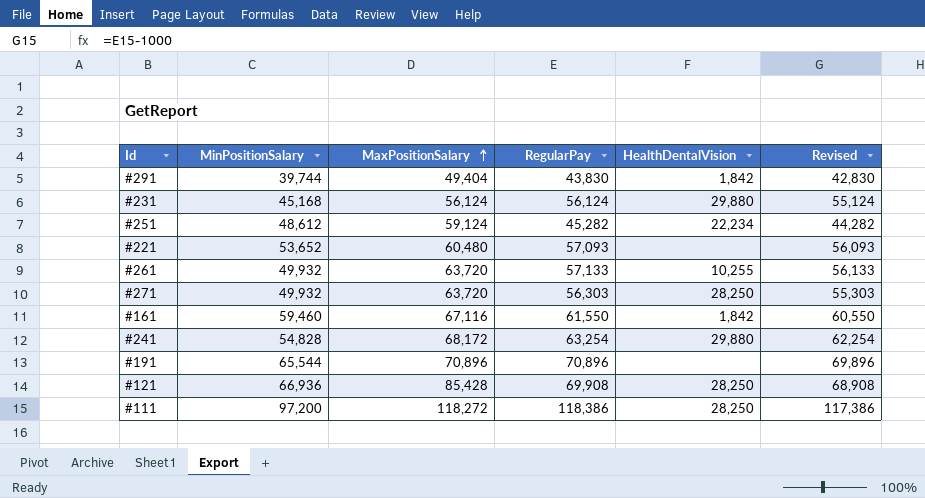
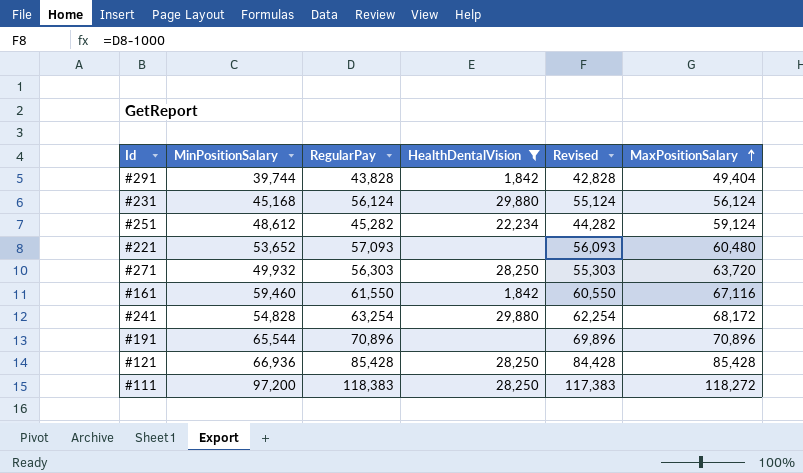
filter: none -> HealthDentalVision != 10,255
column MaxPositionSalary | position: 3 -> 6
#291 | RegularPay: 43,830 -> 43,828
#291 | Revised: 42,830 -> 42,828
#121 | RegularPay: 69,908 -> 85,428
#121 | Revised: 68,908 -> 84,428
#111 | RegularPay: 118,386 -> 118,383
#111 | Revised: 117,386 -> 117,383

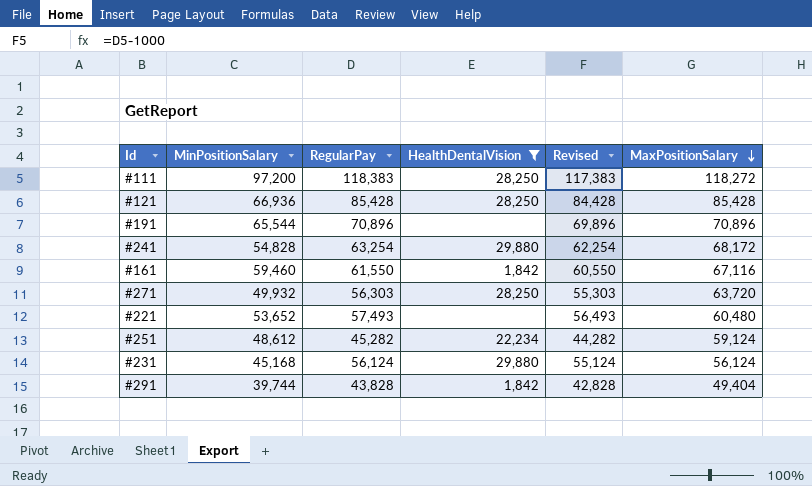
row order: MaxPositionSalary ascending -> MaxPositionSalary descending
#221 | RegularPay: 57,093 -> 57,493
#221 | Revised: 56,093 -> 56,493

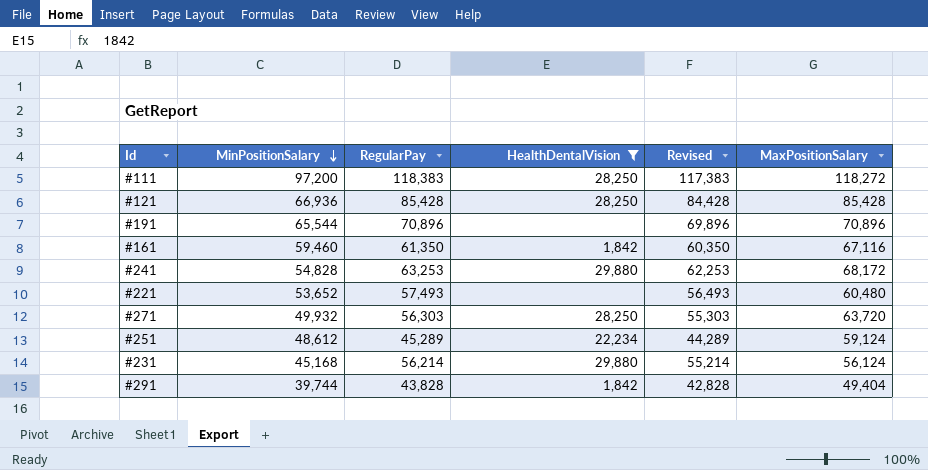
row order: MaxPositionSalary descending -> MinPositionSalary descending
#161 | RegularPay: 61,550 -> 61,350
#161 | Revised: 60,550 -> 60,350
#241 | RegularPay: 63,254 -> 63,253
#241 | Revised: 62,254 -> 62,253
#251 | RegularPay: 45,282 -> 45,289
#251 | Revised: 44,282 -> 44,289
#231 | RegularPay: 56,124 -> 56,214
#231 | Revised: 55,124 -> 55,214

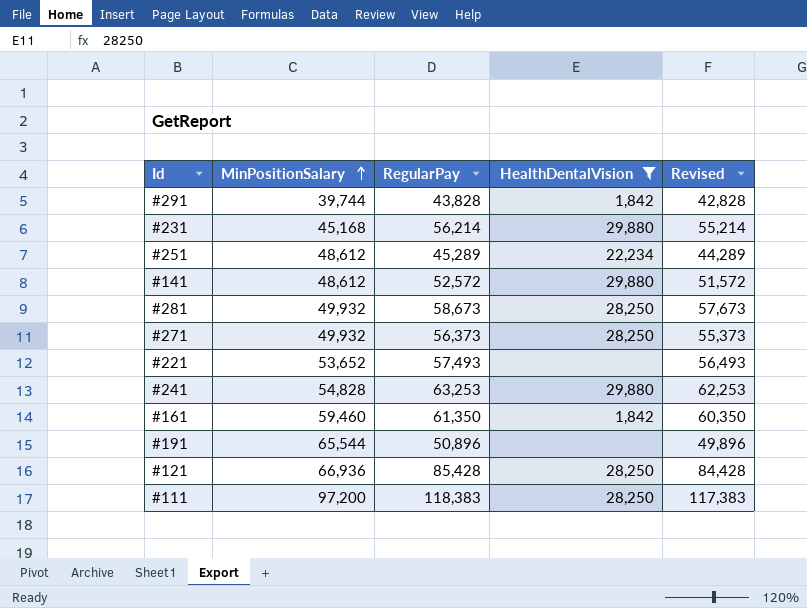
row order: MinPositionSalary descending -> MinPositionSalary ascending
column MaxPositionSalary | position: 6 -> none
row #141: none -> 48,612 | 52,572 | 29,880 | 51,572
row #281: none -> 49,932 | 58,673 | 28,250 | 57,673
#271 | RegularPay: 56,303 -> 56,373
#271 | Revised: 55,303 -> 55,373
#191 | RegularPay: 70,896 -> 50,896
#191 | Revised: 69,896 -> 49,896

